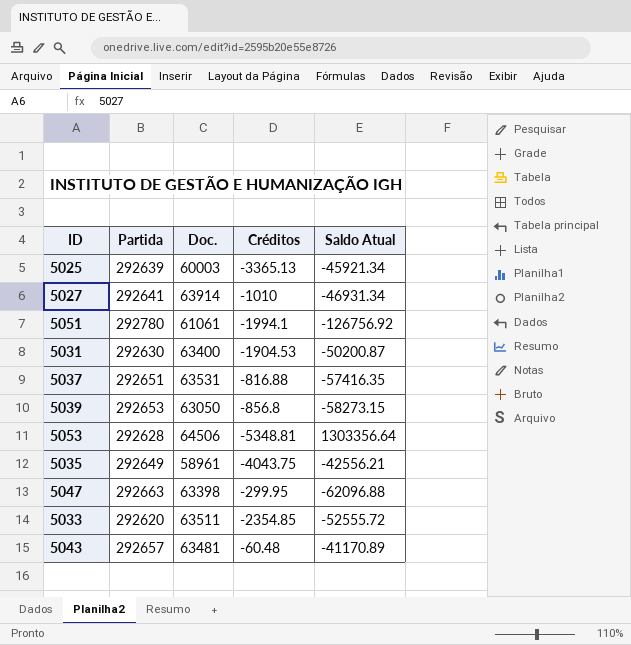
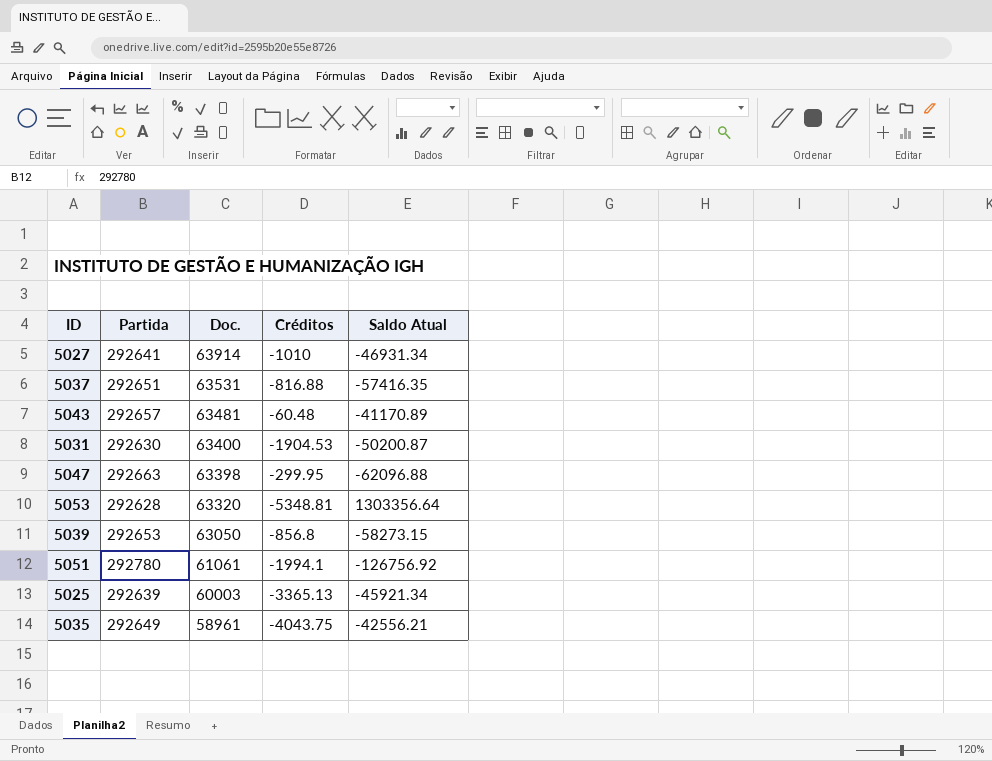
row order: none -> Doc. descending
row 5033: 292620 | 63511 | -2354.85 | -52555.72 -> none
5053 | Doc.: 64506 -> 63320

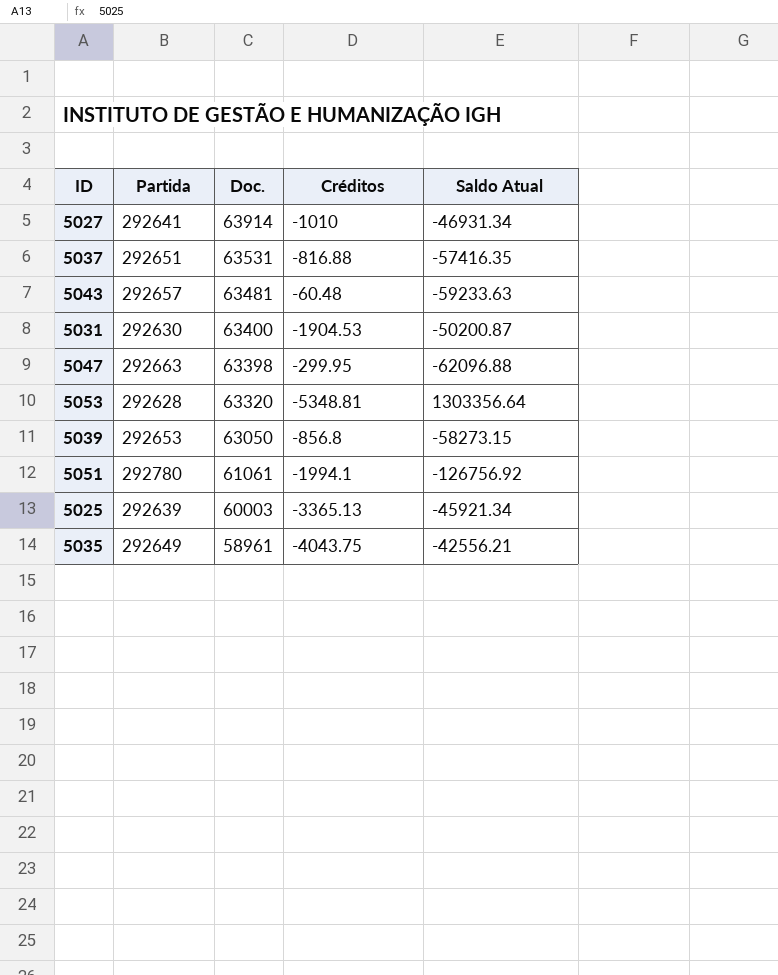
5043 | Saldo Atual: -41170.89 -> -59233.63

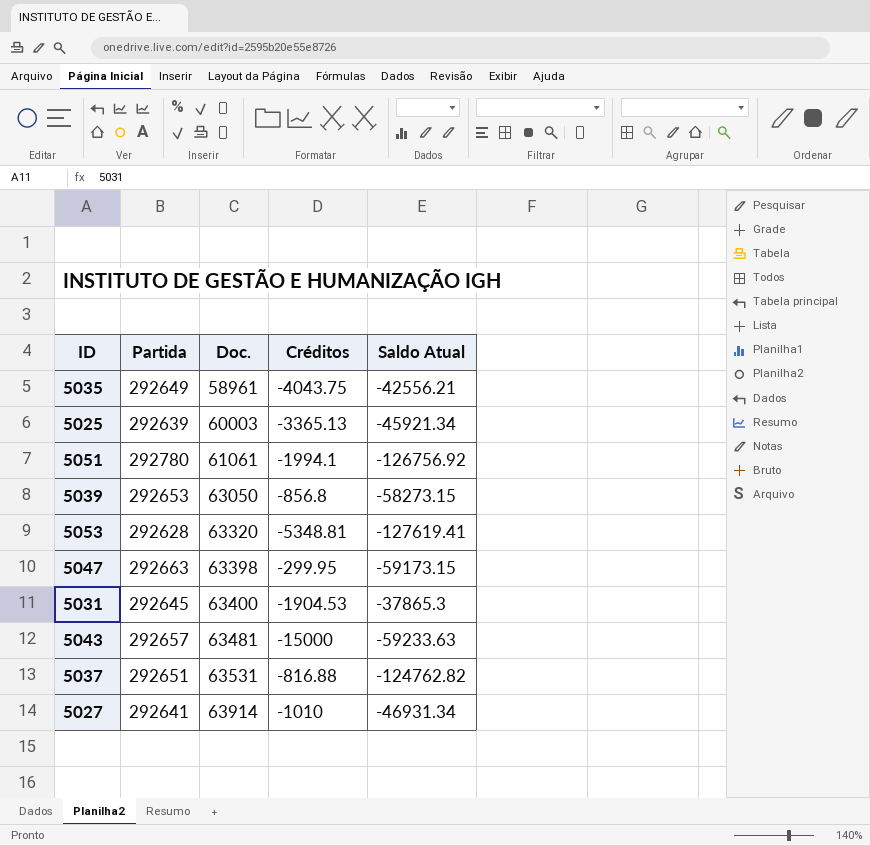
row order: Doc. descending -> Doc. ascending
5053 | Saldo Atual: 1303356.64 -> -127619.41
5047 | Saldo Atual: -62096.88 -> -59173.15
5031 | Partida: 292630 -> 292645
5031 | Saldo Atual: -50200.87 -> -37865.3
5043 | Créditos: -60.48 -> -15000
5037 | Saldo Atual: -57416.35 -> -124762.82

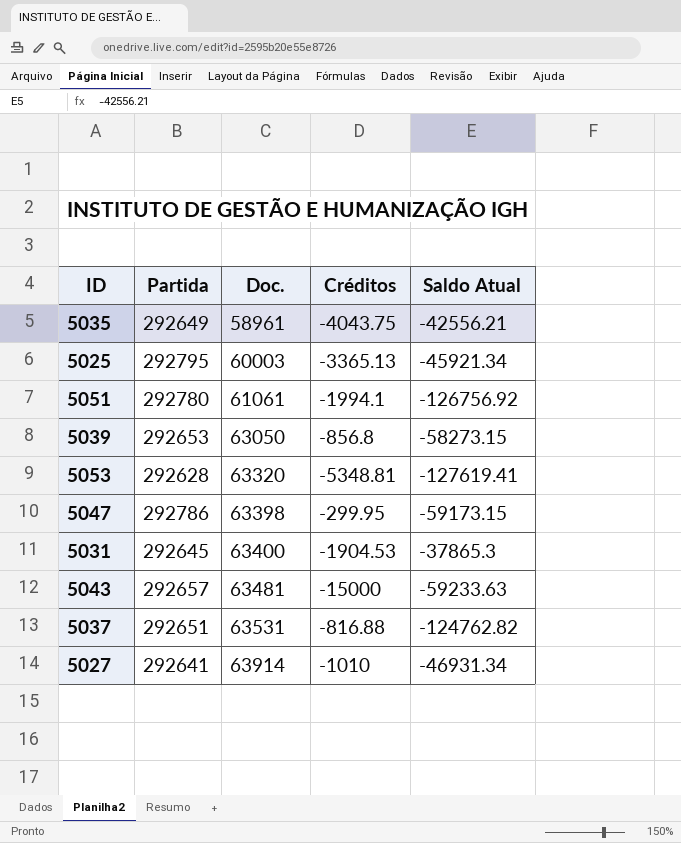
5025 | Partida: 292639 -> 292795
5047 | Partida: 292663 -> 292786

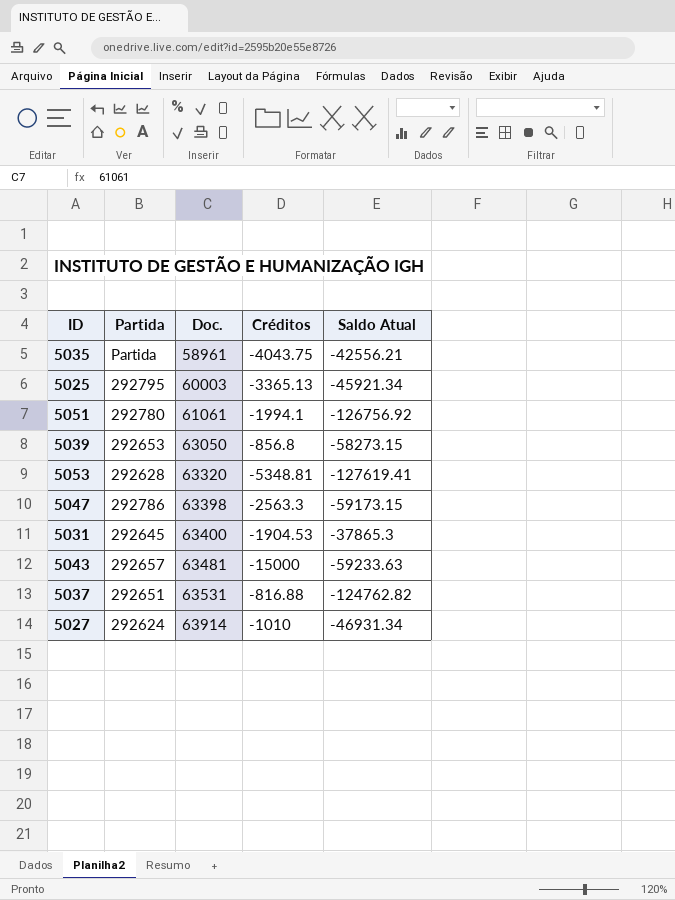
5035 | Partida: 292649 -> Partida
5047 | Créditos: -299.95 -> -2563.3
5027 | Partida: 292641 -> 292624

